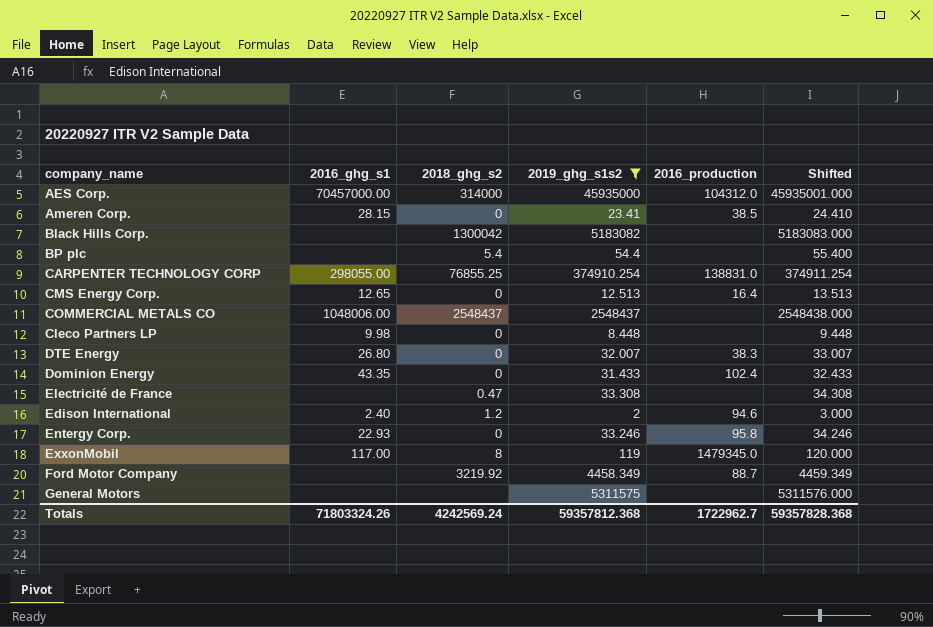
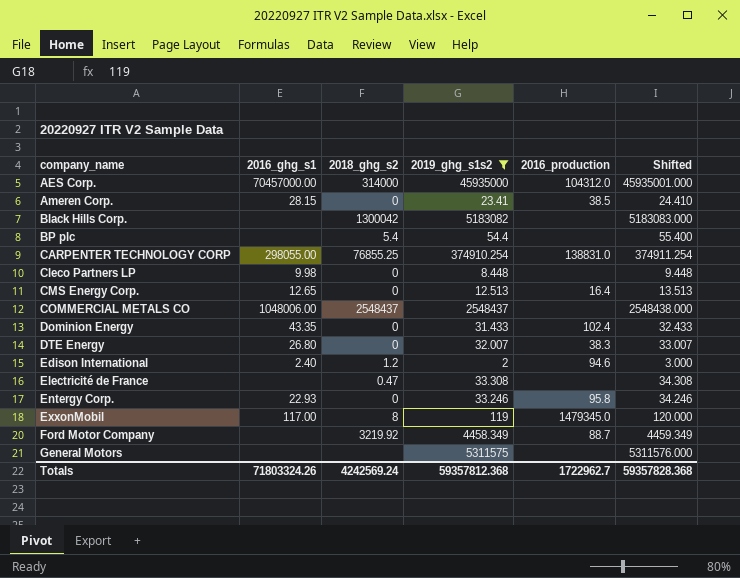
row order: none -> company_name ascending

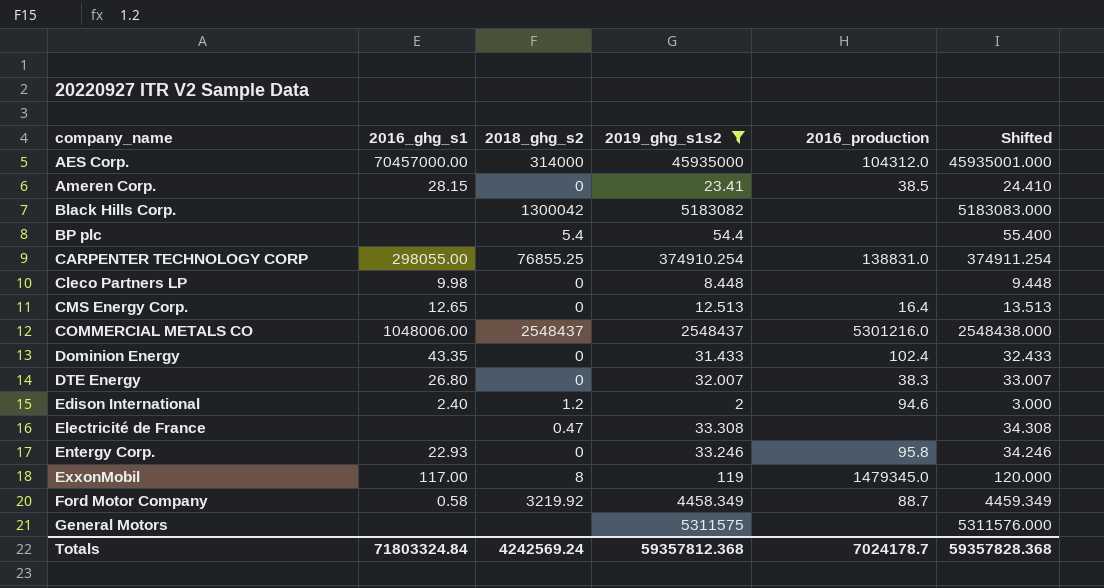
COMMERCIAL METALS CO | 2016_production: none -> 5301216.0
Ford Motor Company | 2016_ghg_s1: none -> 0.58
Totals | 2016_ghg_s1: 71803324.26 -> 71803324.84
Totals | 2016_production: 1722962.7 -> 7024178.7

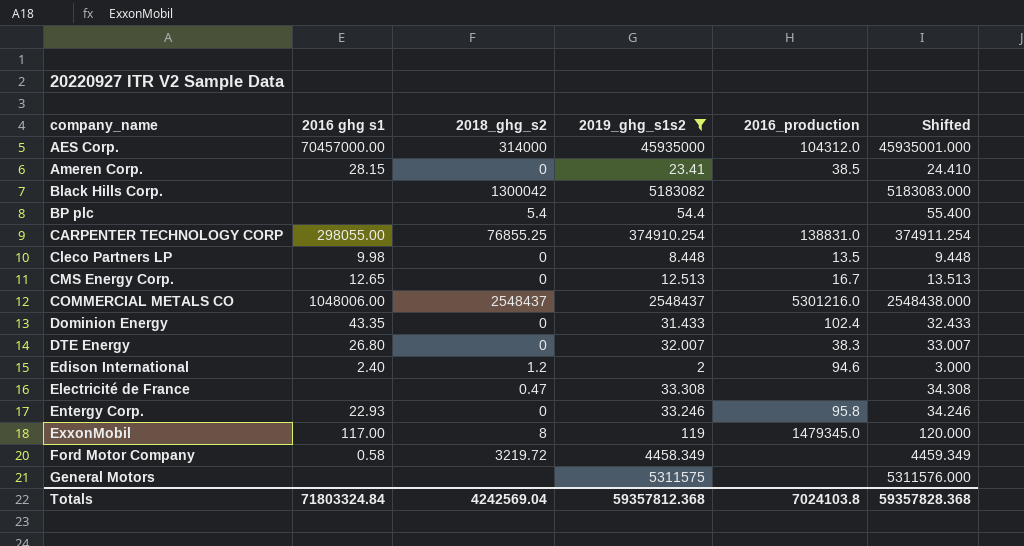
column name: 2016_ghg_s1 -> 2016 ghg s1
Cleco Partners LP | 2016_production: none -> 13.5
CMS Energy Corp. | 2016_production: 16.4 -> 16.7
Ford Motor Company | 2018_ghg_s2: 3219.92 -> 3219.72
Ford Motor Company | 2016_production: 88.7 -> none
Totals | 2018_ghg_s2: 4242569.24 -> 4242569.04
Totals | 2016_production: 7024178.7 -> 7024103.8

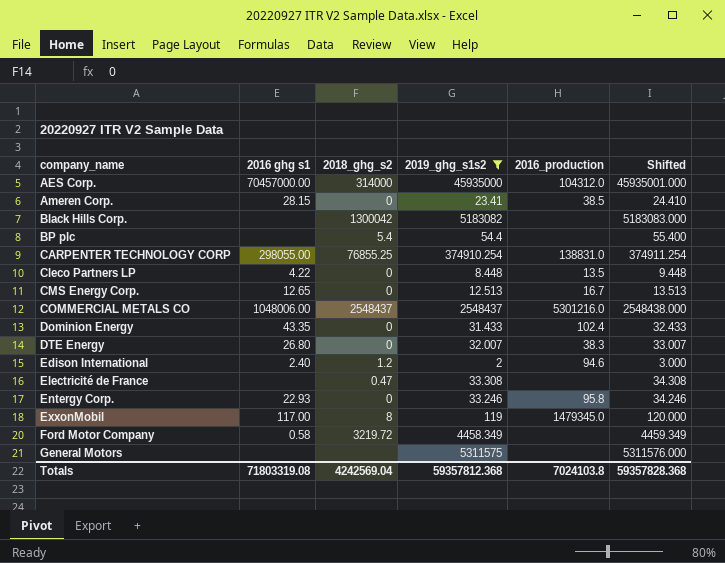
Cleco Partners LP | 2016 ghg s1: 9.98 -> 4.22
Totals | 2016 ghg s1: 71803324.84 -> 71803319.08

